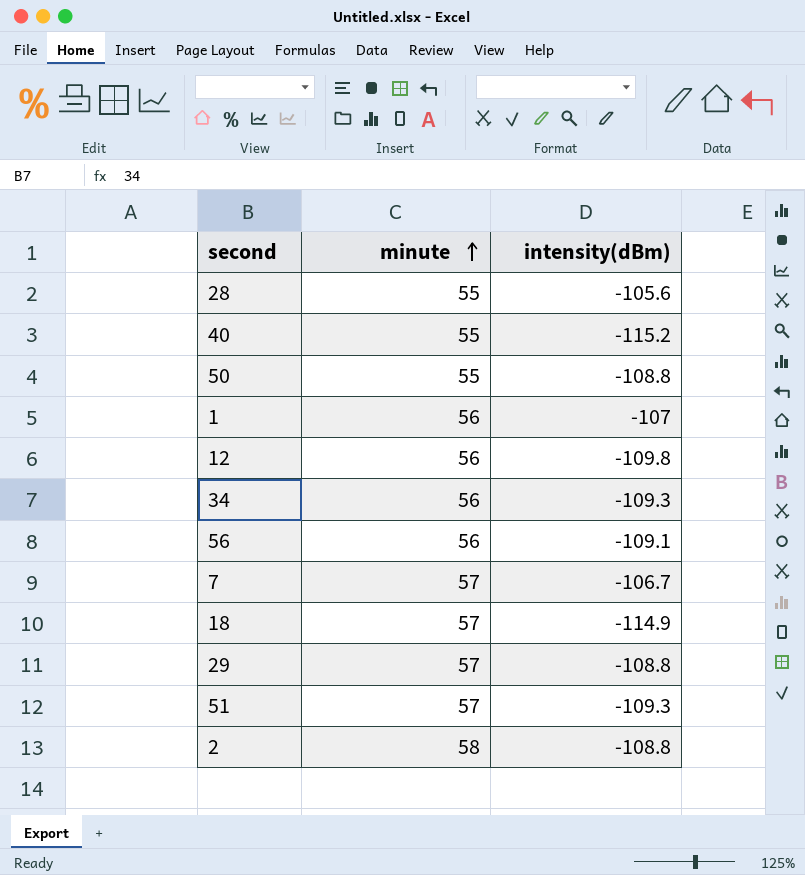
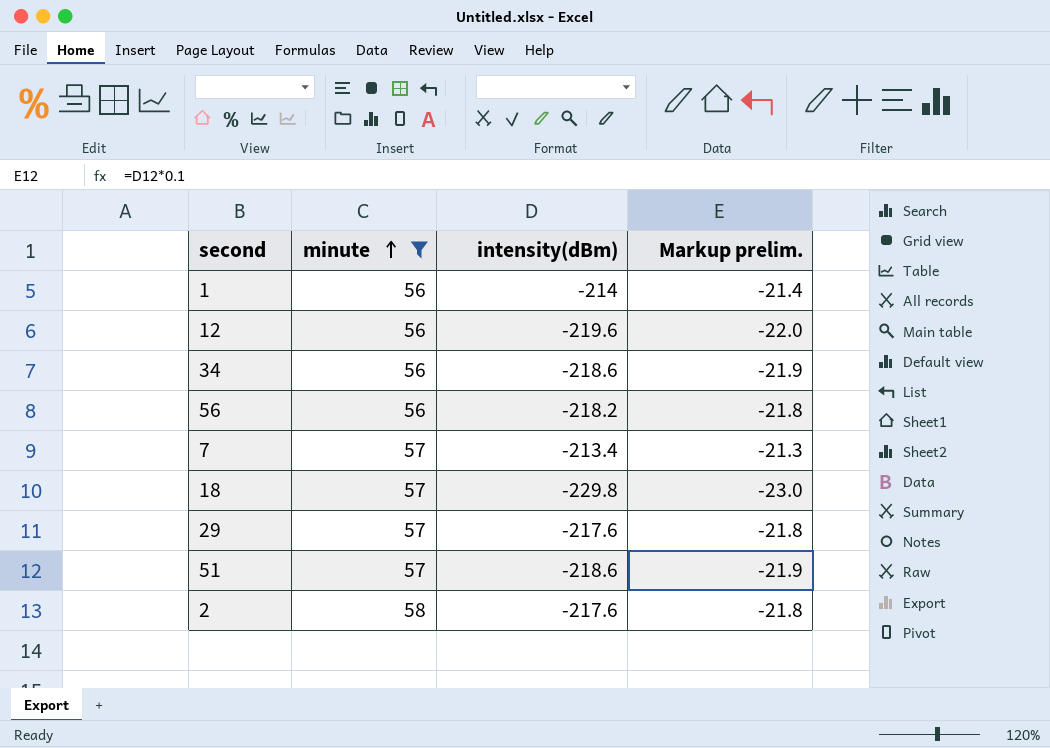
filter: none -> minute != 55
column Markup prelim. | formula: none -> [intensity(dBm)] * 0.1
1 | intensity(dBm): -107 -> -214
12 | intensity(dBm): -109.8 -> -219.6
34 | intensity(dBm): -109.3 -> -218.6
56 | intensity(dBm): -109.1 -> -218.2
7 | intensity(dBm): -106.7 -> -213.4
18 | intensity(dBm): -114.9 -> -229.8
29 | intensity(dBm): -108.8 -> -217.6
51 | intensity(dBm): -109.3 -> -218.6
2 | intensity(dBm): -108.8 -> -217.6

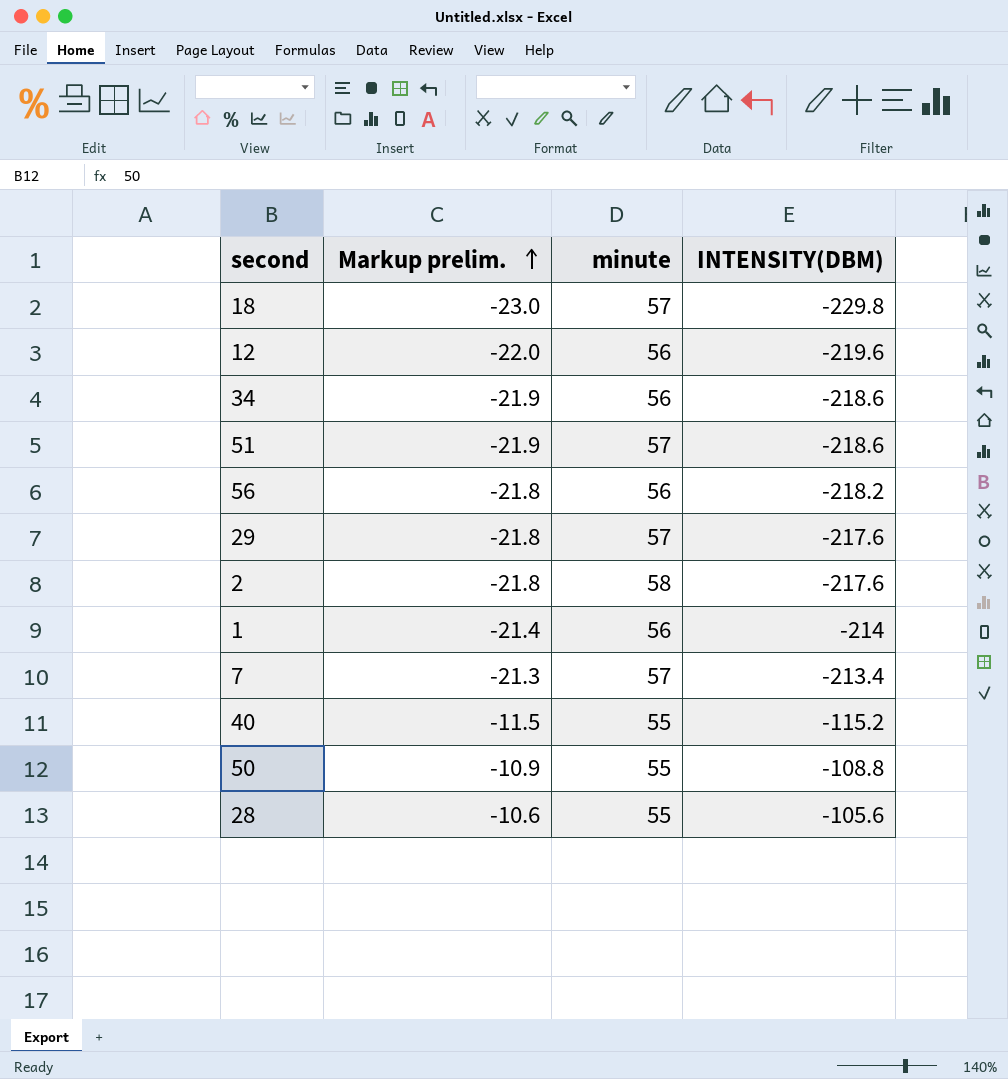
filter: minute != 55 -> none
row order: minute ascending -> Markup prelim. ascending
column Markup prelim. | position: 4 -> 2
column name: intensity(dBm) -> INTENSITY(DBM)

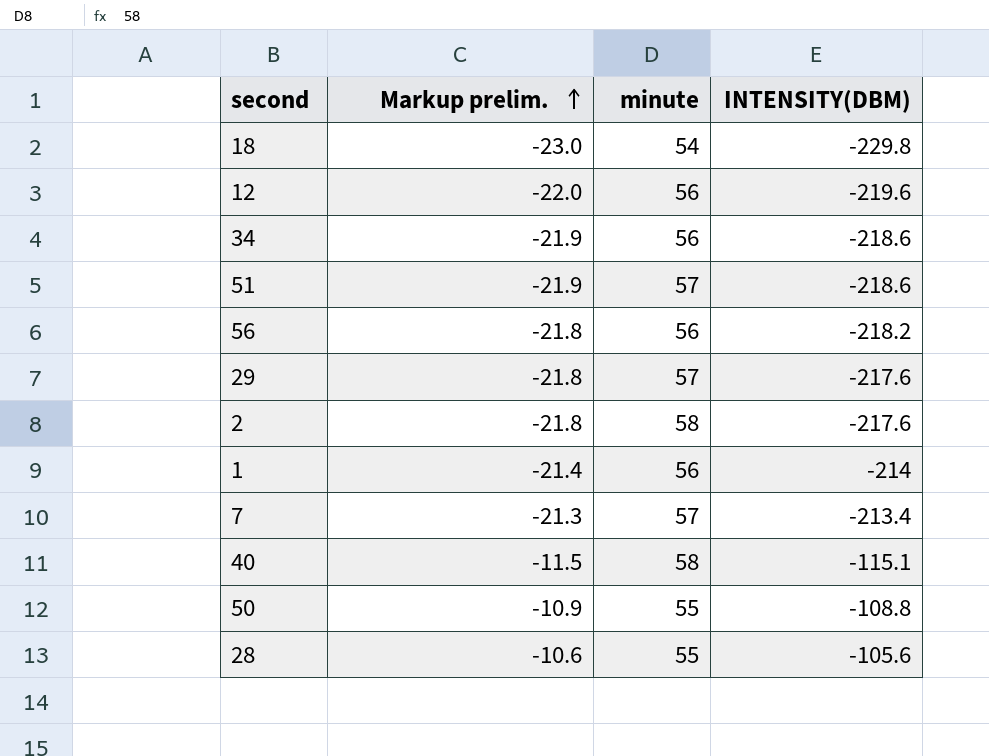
18 | minute: 57 -> 54
40 | minute: 55 -> 58
40 | INTENSITY(DBM): -115.2 -> -115.1

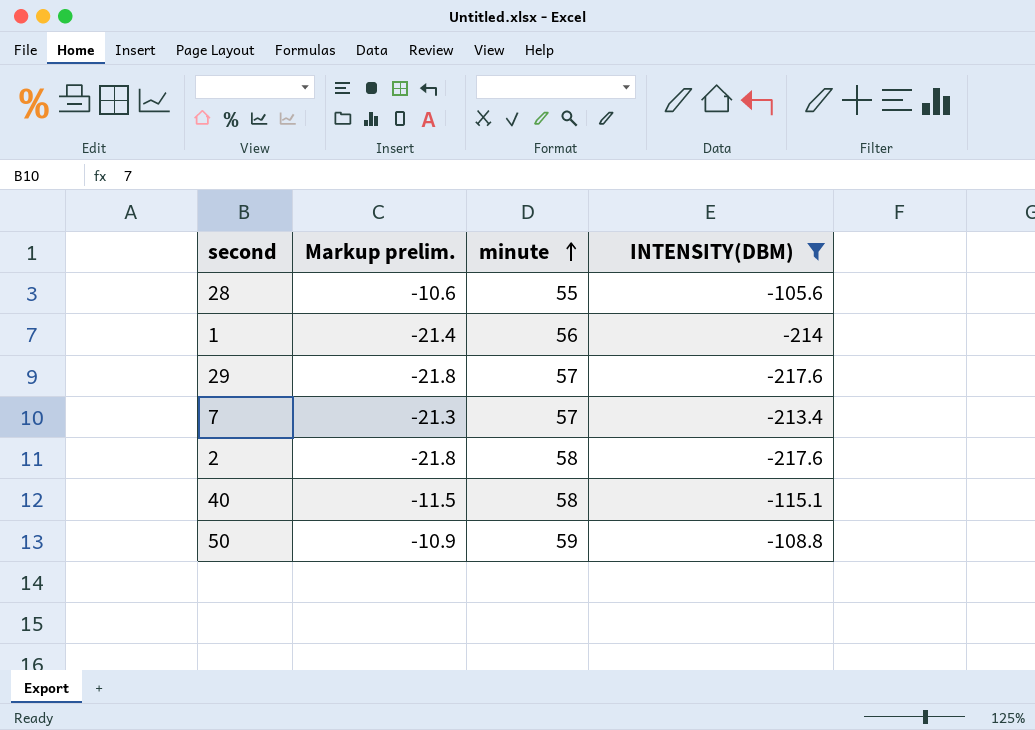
filter: none -> INTENSITY(DBM) >= -217.6
row order: Markup prelim. ascending -> minute ascending
50 | minute: 55 -> 59

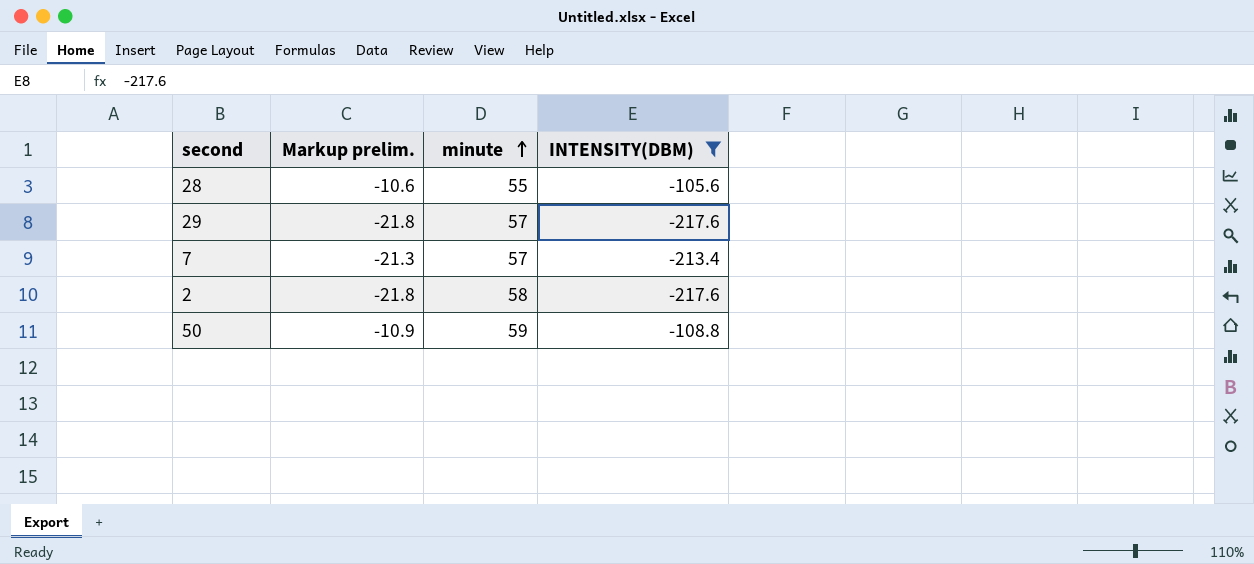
row 1: -21.4 | 56 | -214 -> none
row 40: -11.5 | 58 | -115.1 -> none

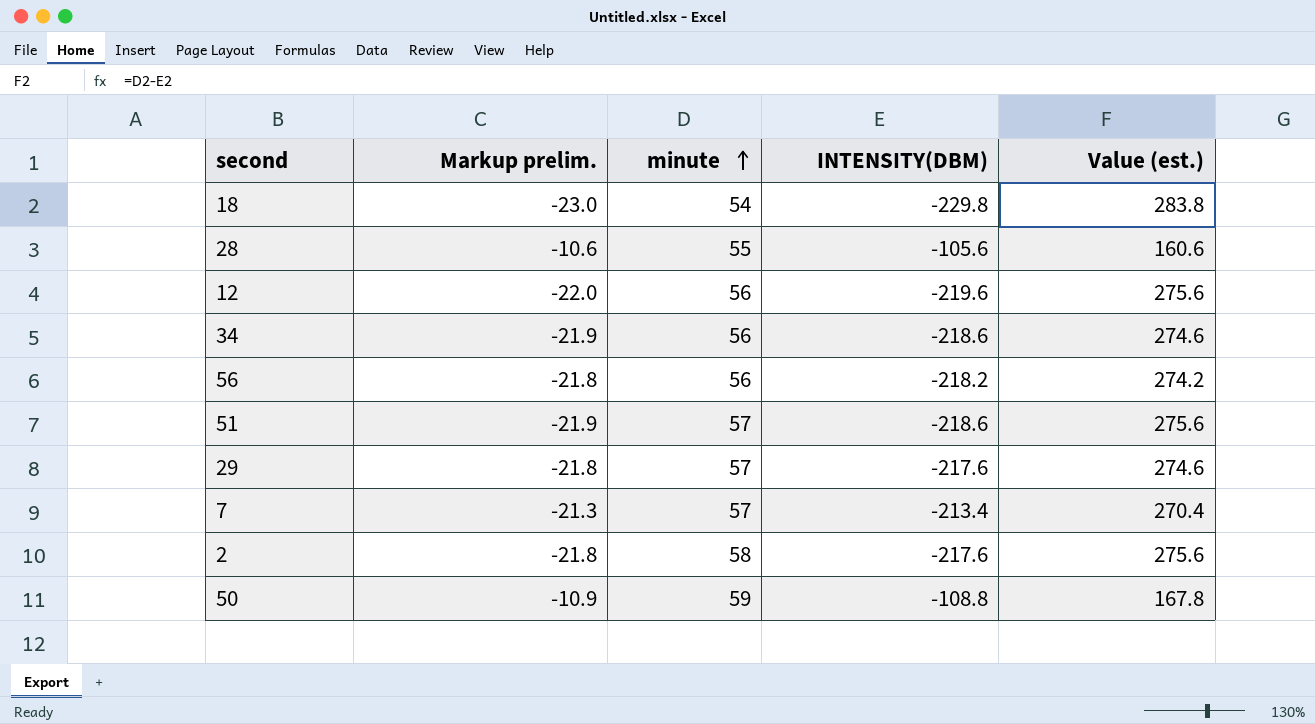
filter: INTENSITY(DBM) >= -217.6 -> none
column Value (est.) | formula: none -> [minute] - [INTENSITY(DBM)]

